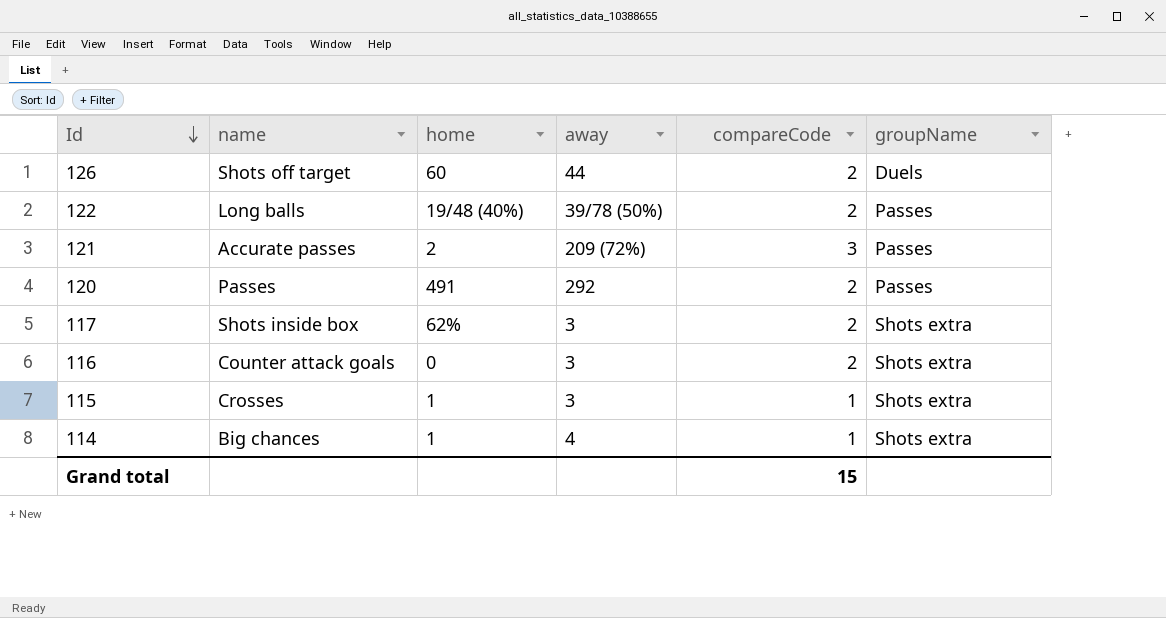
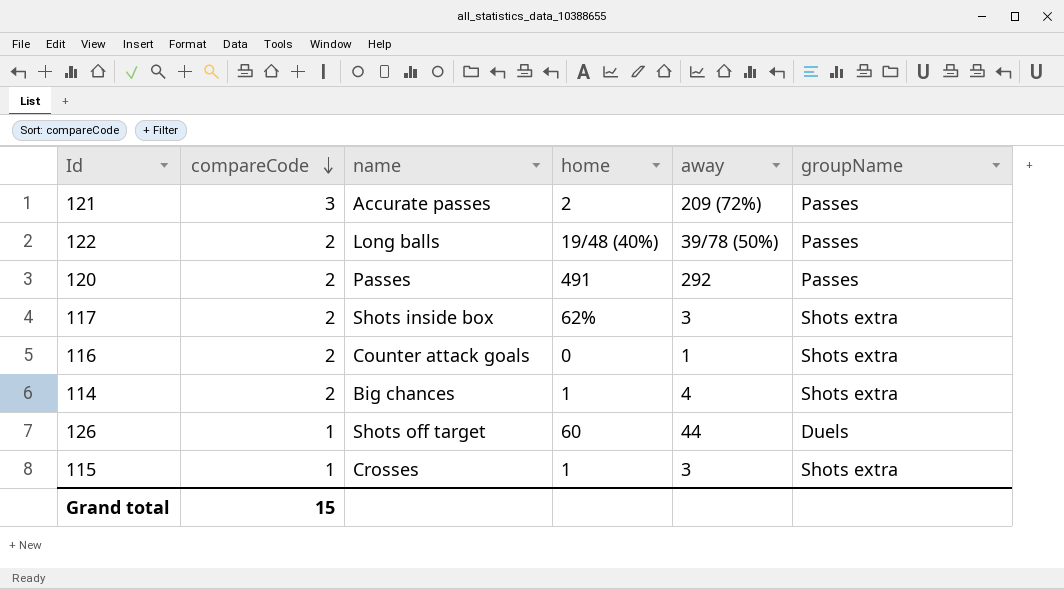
row order: Id descending -> compareCode descending
column compareCode | position: 5 -> 2
116 | away: 3 -> 1
114 | compareCode: 1 -> 2
126 | compareCode: 2 -> 1

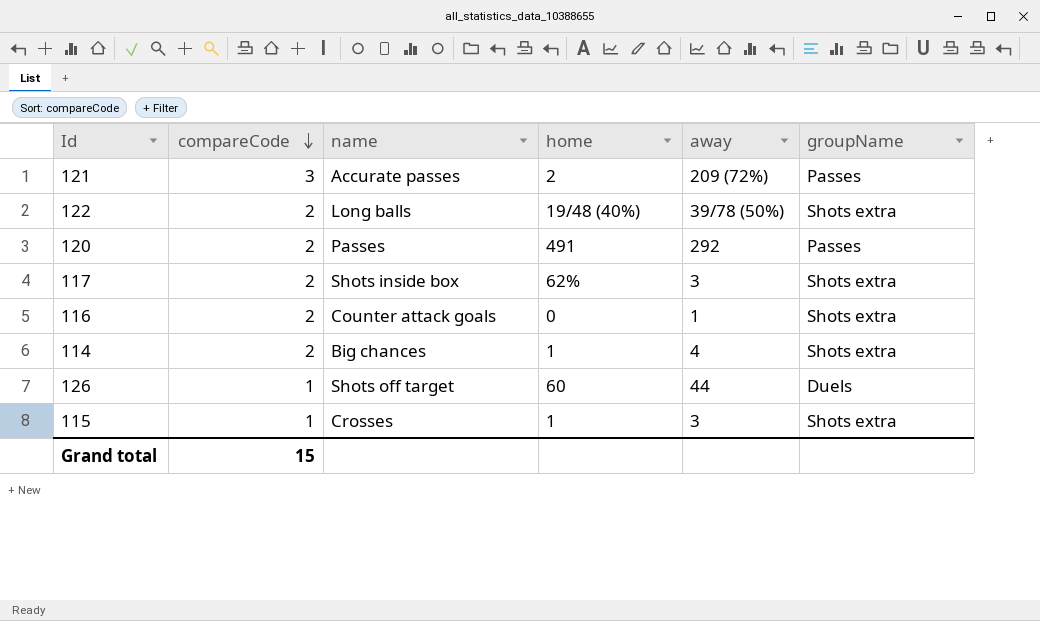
122 | groupName: Passes -> Shots extra

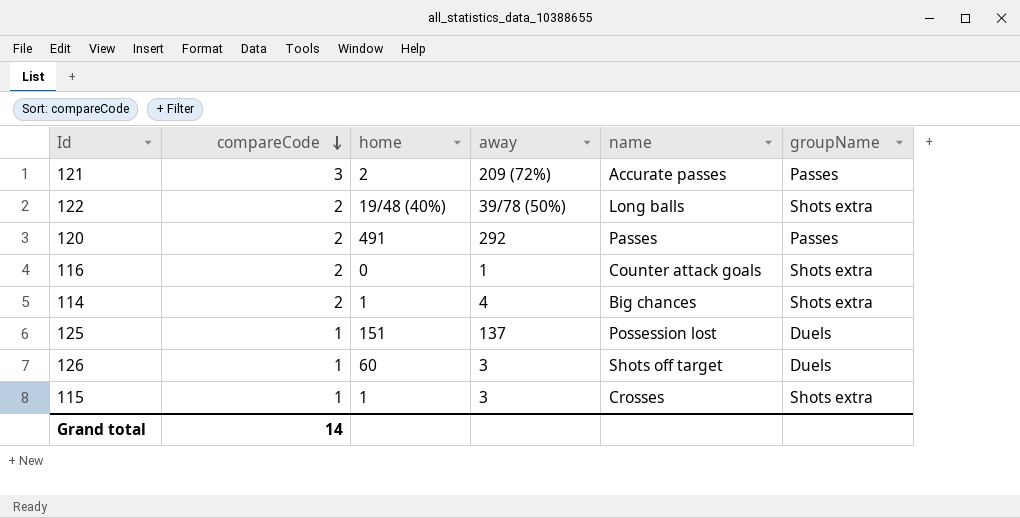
column name | position: 3 -> 5
row 117: 2 | Shots inside box | 62% | 3 | Shots extra -> none
row 125: none -> 1 | 151 | 137 | Possession lost | Duels
126 | away: 44 -> 3
Grand total | compareCode: 15 -> 14

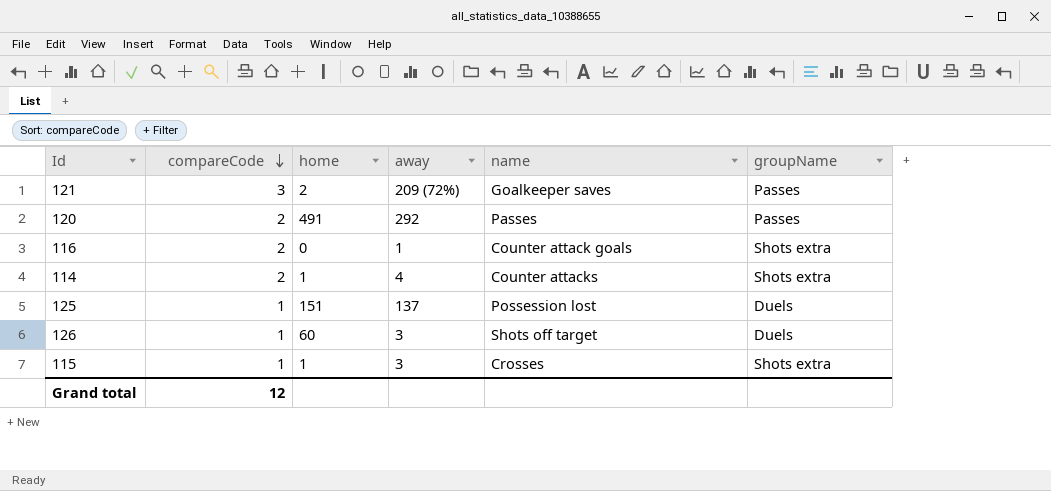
row 122: 2 | 19/48 (40%) | 39/78 (50%) | Long balls | Shots extra -> none
121 | name: Accurate passes -> Goalkeeper saves
114 | name: Big chances -> Counter attacks
Grand total | compareCode: 14 -> 12

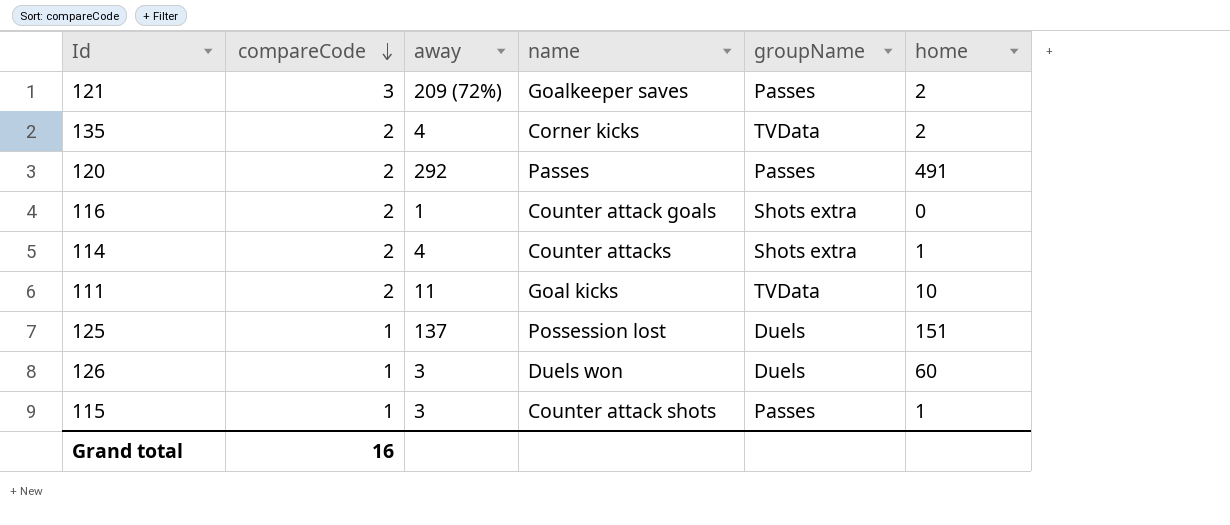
column home | position: 3 -> 6
row 135: none -> 2 | 4 | Corner kicks | TVData | 2
row 111: none -> 2 | 11 | Goal kicks | TVData | 10
126 | name: Shots off target -> Duels won
115 | name: Crosses -> Counter attack shots
115 | groupName: Shots extra -> Passes
Grand total | compareCode: 12 -> 16

